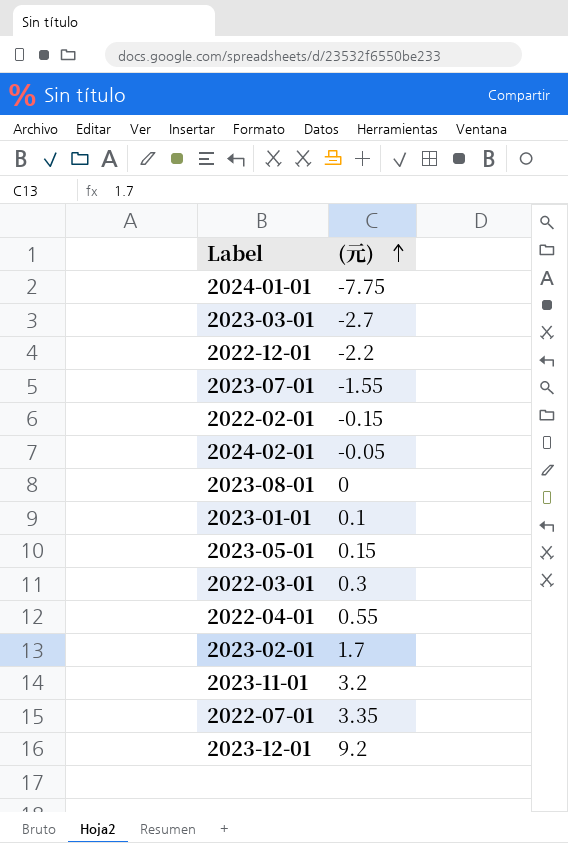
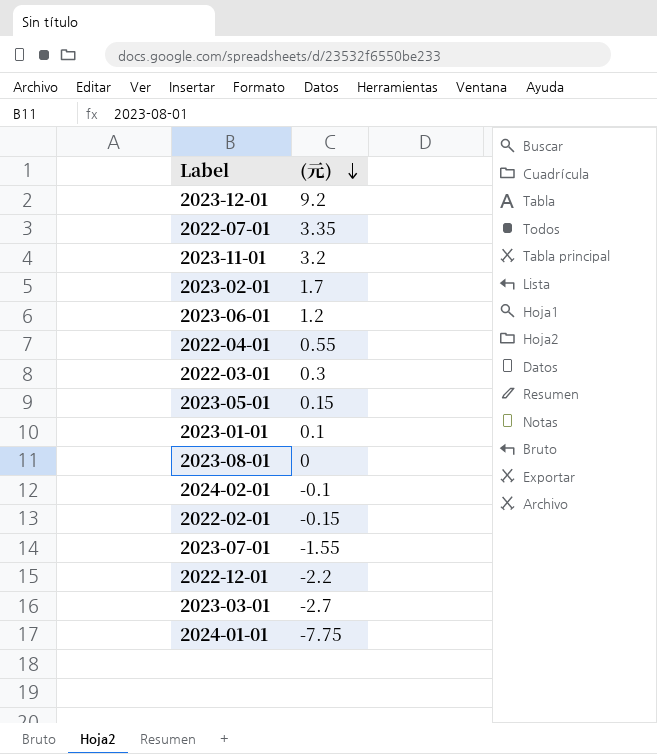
row order: (元) ascending -> (元) descending
row 2023-06-01: none -> 1.2
2024-02-01 | (元): -0.05 -> -0.1

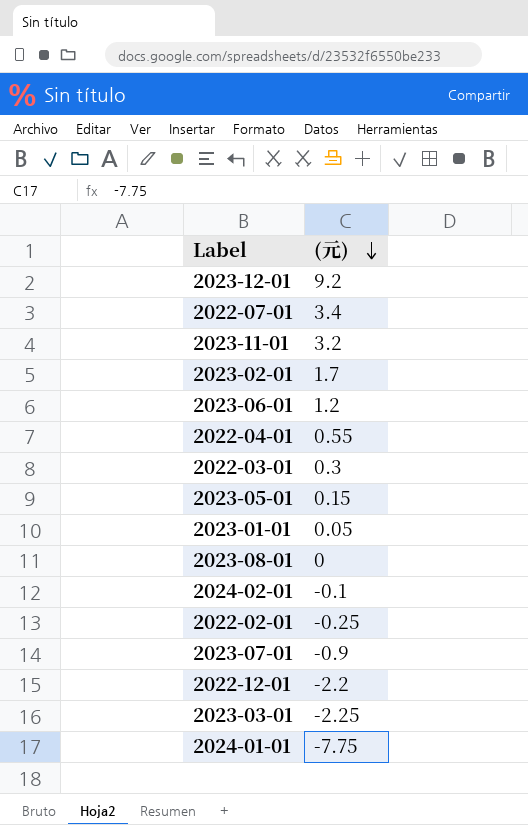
2022-07-01 | (元): 3.35 -> 3.4
2023-01-01 | (元): 0.1 -> 0.05
2022-02-01 | (元): -0.15 -> -0.25
2023-07-01 | (元): -1.55 -> -0.9
2023-03-01 | (元): -2.7 -> -2.25

